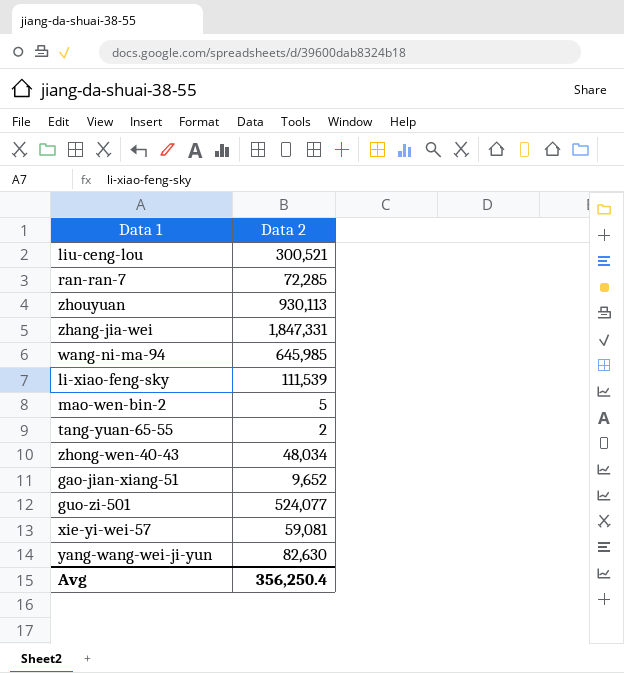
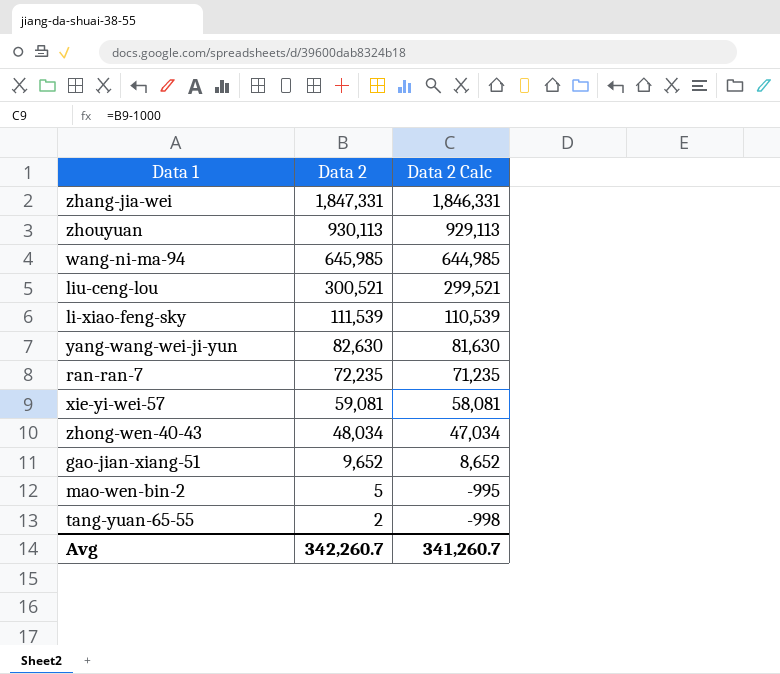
row order: none -> Data 2 descending
column Data 2 Calc | formula: none -> [Data 2] - 1000
row guo-zi-501: 524,077 -> none
ran-ran-7 | Data 2: 72,285 -> 72,235
Avg | Data 2: 356,250.4 -> 342,260.7

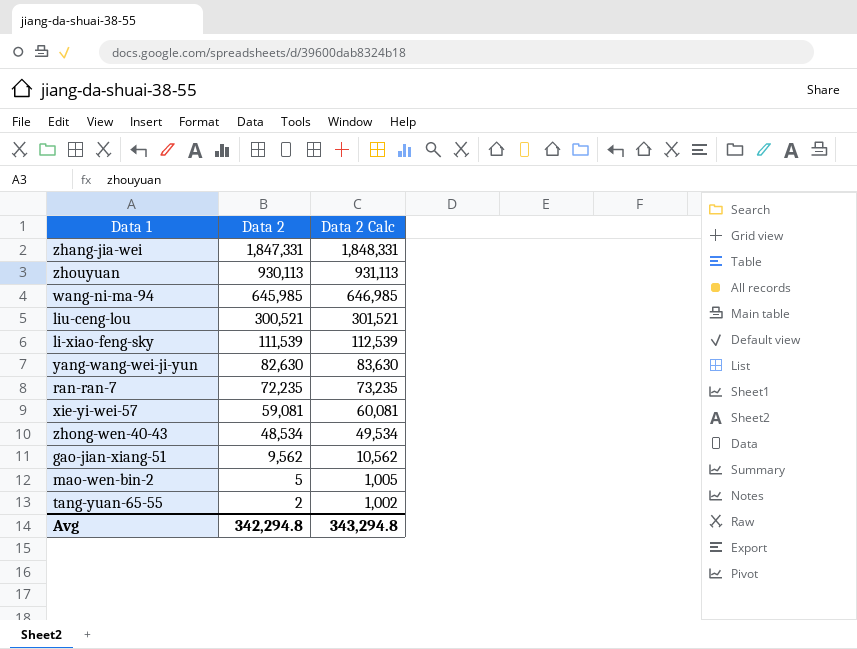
column Data 2 Calc | formula: [Data 2] - 1000 -> [Data 2] + 1000
zhong-wen-40-43 | Data 2: 48,034 -> 48,534
gao-jian-xiang-51 | Data 2: 9,652 -> 9,562
Avg | Data 2: 342,260.7 -> 342,294.8
Avg | Data 2 Calc: 341,260.7 -> 343,294.8

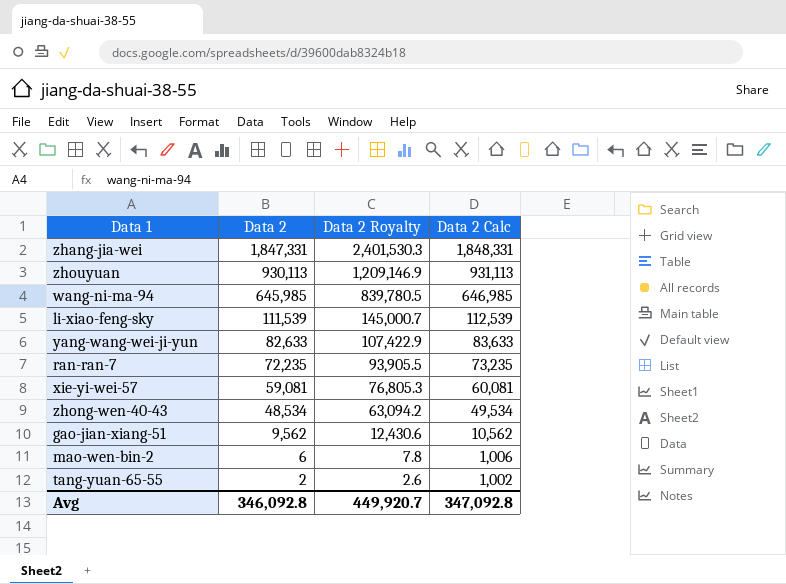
column Data 2 Royalty | formula: none -> [Data 2] * 1.3
row liu-ceng-lou: 300,521 | 301,521 -> none
yang-wang-wei-ji-yun | Data 2: 82,630 -> 82,633
yang-wang-wei-ji-yun | Data 2 Calc: 83,630 -> 83,633
mao-wen-bin-2 | Data 2: 5 -> 6
mao-wen-bin-2 | Data 2 Calc: 1,005 -> 1,006
Avg | Data 2: 342,294.8 -> 346,092.8
Avg | Data 2 Calc: 343,294.8 -> 347,092.8

